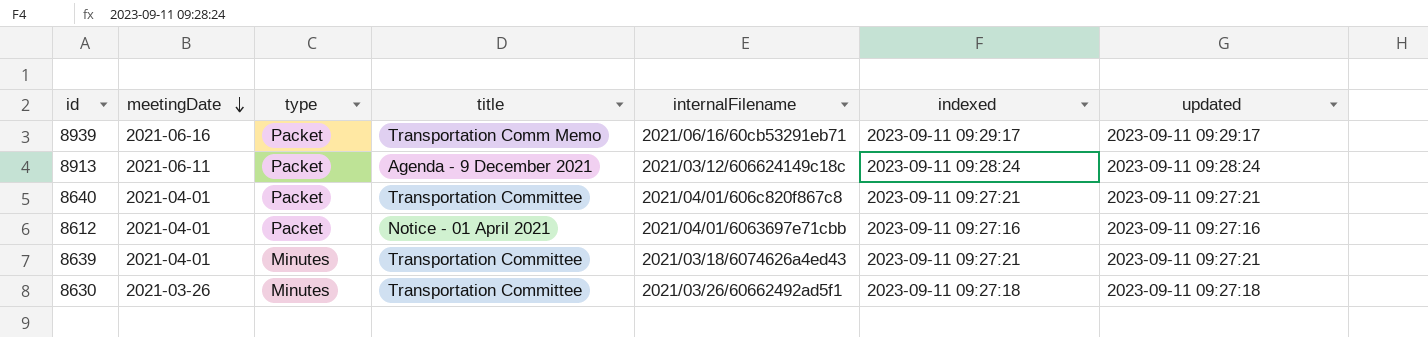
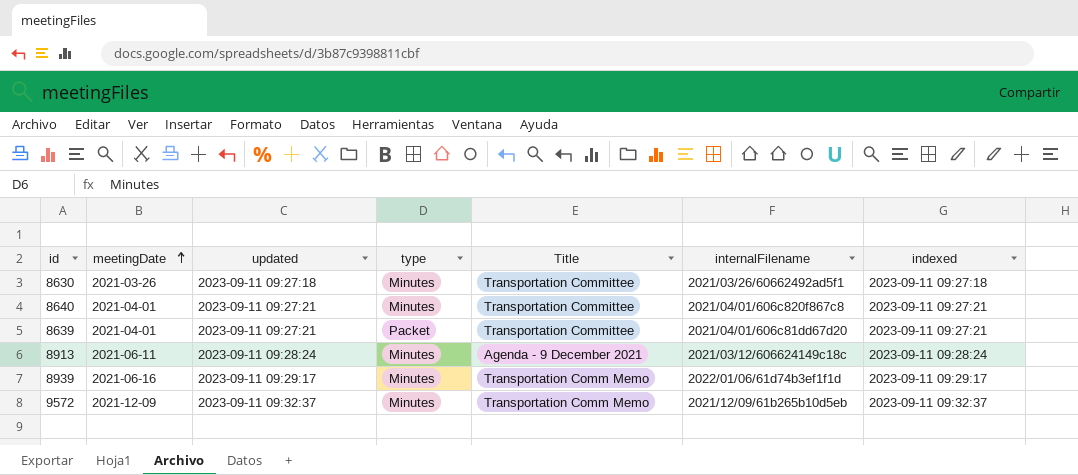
row order: meetingDate descending -> meetingDate ascending
column updated | position: 7 -> 3
column name: title -> Title
row 8612: 2021-04-01 | Packet | Notice - 01 April 2021 | 2021/04/01/6063697e71cbb | 2023-09-11 09:27:16 | 2023-09-11 09:27:16 -> none
8640 | type: Packet -> Minutes
8639 | type: Minutes -> Packet
8639 | internalFilename: 2021/03/18/6074626a4ed43 -> 2021/04/01/606c81dd67d20
8913 | type: Packet -> Minutes
8939 | type: Packet -> Minutes
8939 | internalFilename: 2021/06/16/60cb53291eb71 -> 2022/01/06/61d74b3ef1f1d
row 9572: none -> 2021-12-09 | 2023-09-11 09:32:37 | Minutes | Transportation Comm Memo | 2021/12/09/61b265b10d5eb | 2023-09-11 09:32:37

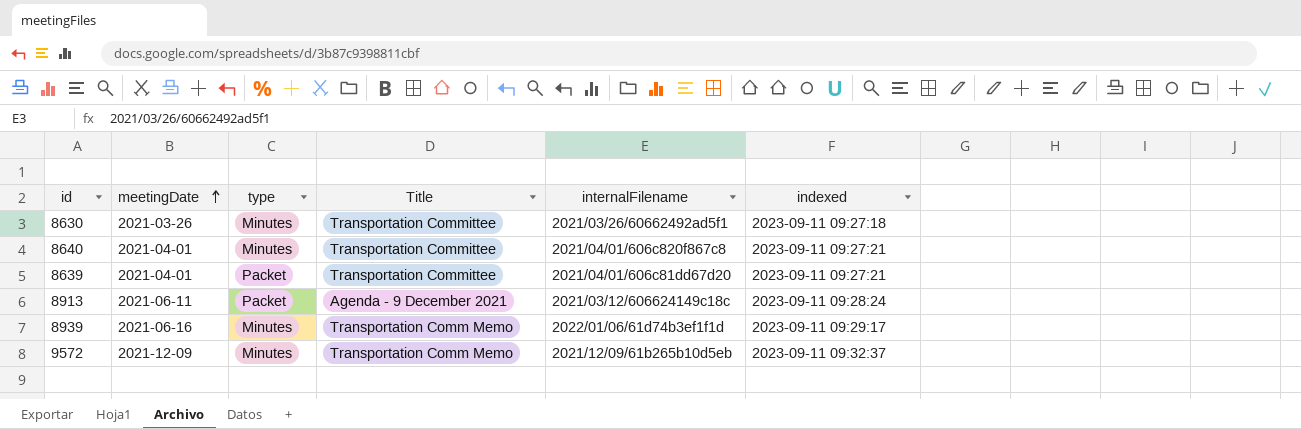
column updated | position: 3 -> none
8913 | type: Minutes -> Packet

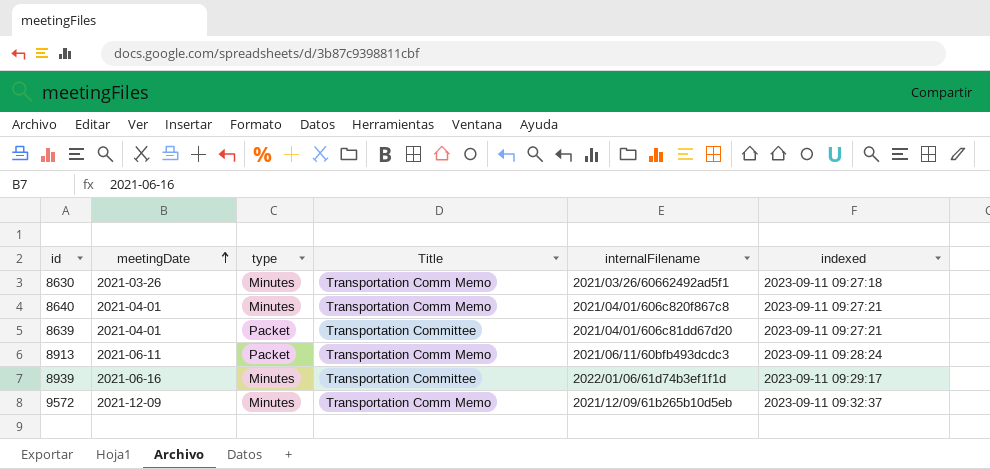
8630 | Title: Transportation Committee -> Transportation Comm Memo
8640 | Title: Transportation Committee -> Transportation Comm Memo
8913 | Title: Agenda - 9 December 2021 -> Transportation Comm Memo
8913 | internalFilename: 2021/03/12/606624149c18c -> 2021/06/11/60bfb493dcdc3
8939 | Title: Transportation Comm Memo -> Transportation Committee

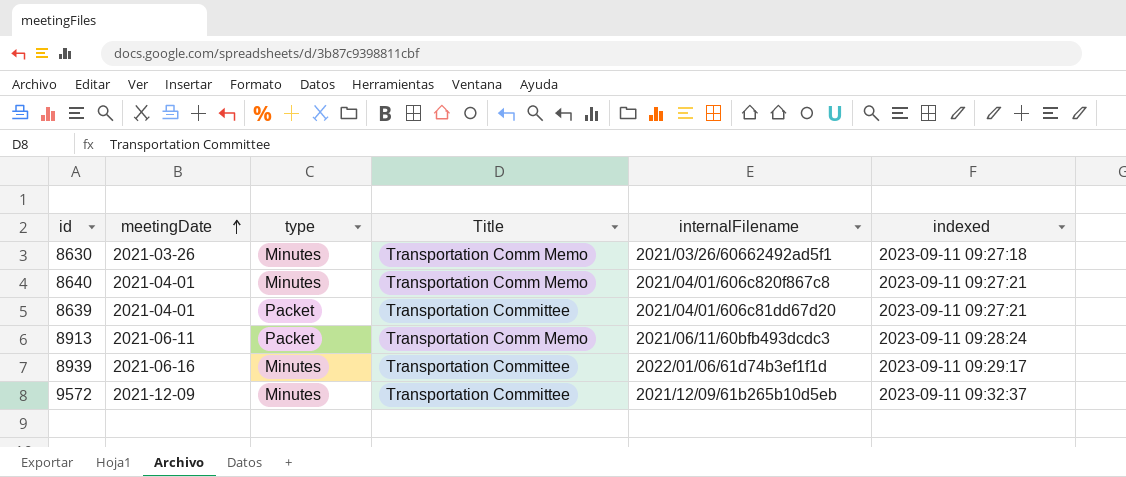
9572 | Title: Transportation Comm Memo -> Transportation Committee

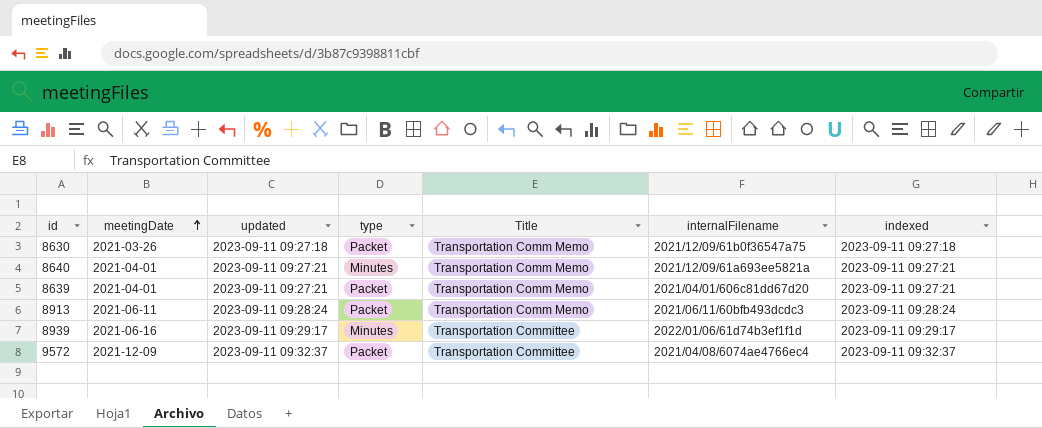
column updated | position: none -> 3
8630 | type: Minutes -> Packet
8630 | internalFilename: 2021/03/26/60662492ad5f1 -> 2021/12/09/61b0f36547a75
8640 | internalFilename: 2021/04/01/606c820f867c8 -> 2021/12/09/61a693ee5821a
8639 | Title: Transportation Committee -> Transportation Comm Memo
9572 | type: Minutes -> Packet
9572 | internalFilename: 2021/12/09/61b265b10d5eb -> 2021/04/08/6074ae4766ec4

